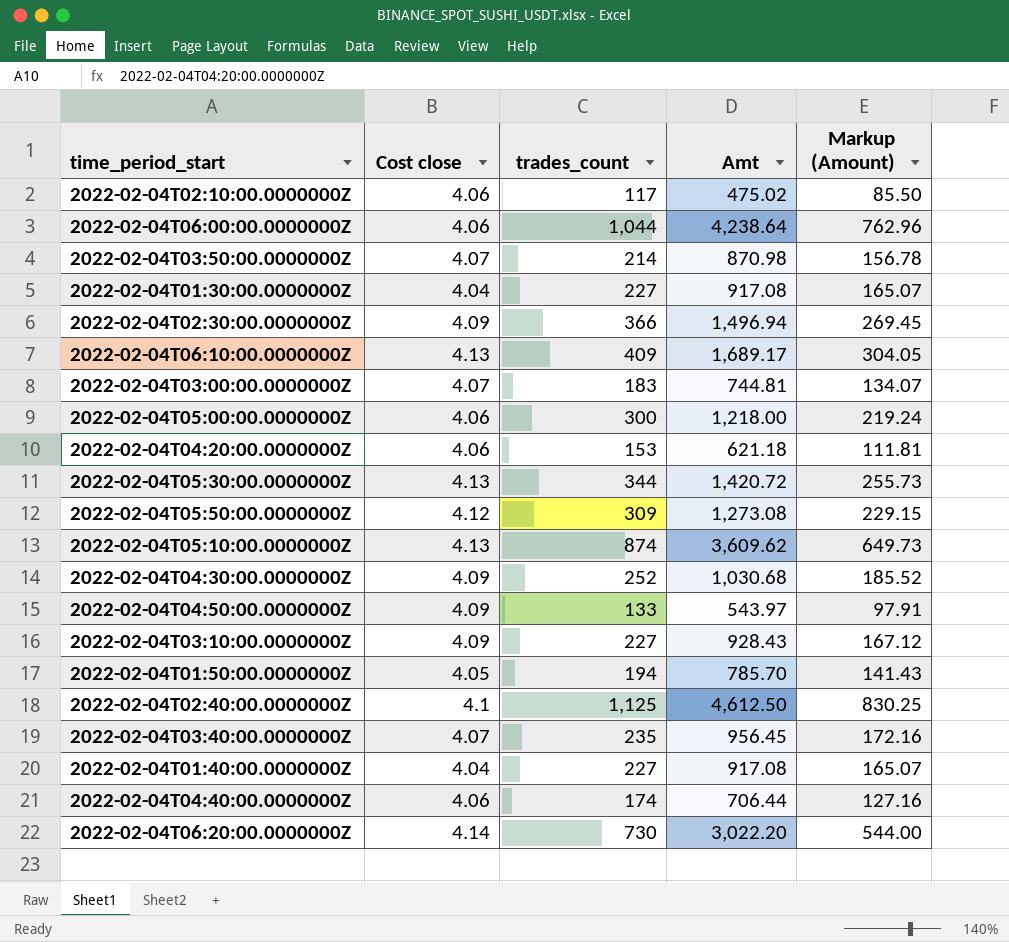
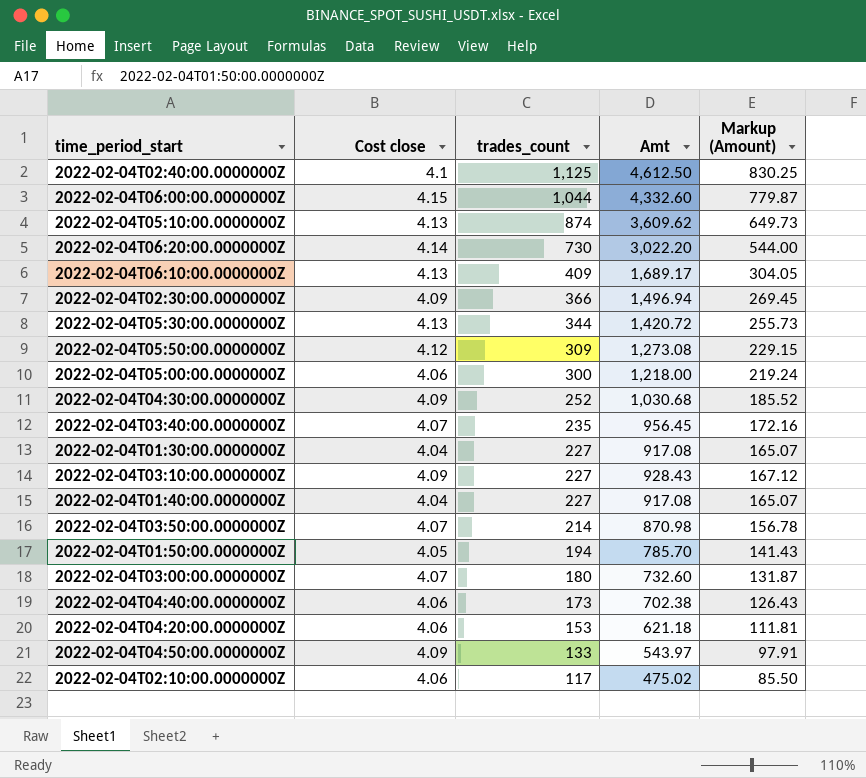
row order: none -> trades_count descending
2022-02-04T06:00:00.0000000Z | Cost close: 4.06 -> 4.15
2022-02-04T06:00:00.0000000Z | Amt: 4,238.64 -> 4,332.60
2022-02-04T06:00:00.0000000Z | Markup (Amount): 762.96 -> 779.87
2022-02-04T03:00:00.0000000Z | trades_count: 183 -> 180
2022-02-04T03:00:00.0000000Z | Amt: 744.81 -> 732.60
2022-02-04T03:00:00.0000000Z | Markup (Amount): 134.07 -> 131.87
2022-02-04T04:40:00.0000000Z | trades_count: 174 -> 173
2022-02-04T04:40:00.0000000Z | Amt: 706.44 -> 702.38
2022-02-04T04:40:00.0000000Z | Markup (Amount): 127.16 -> 126.43

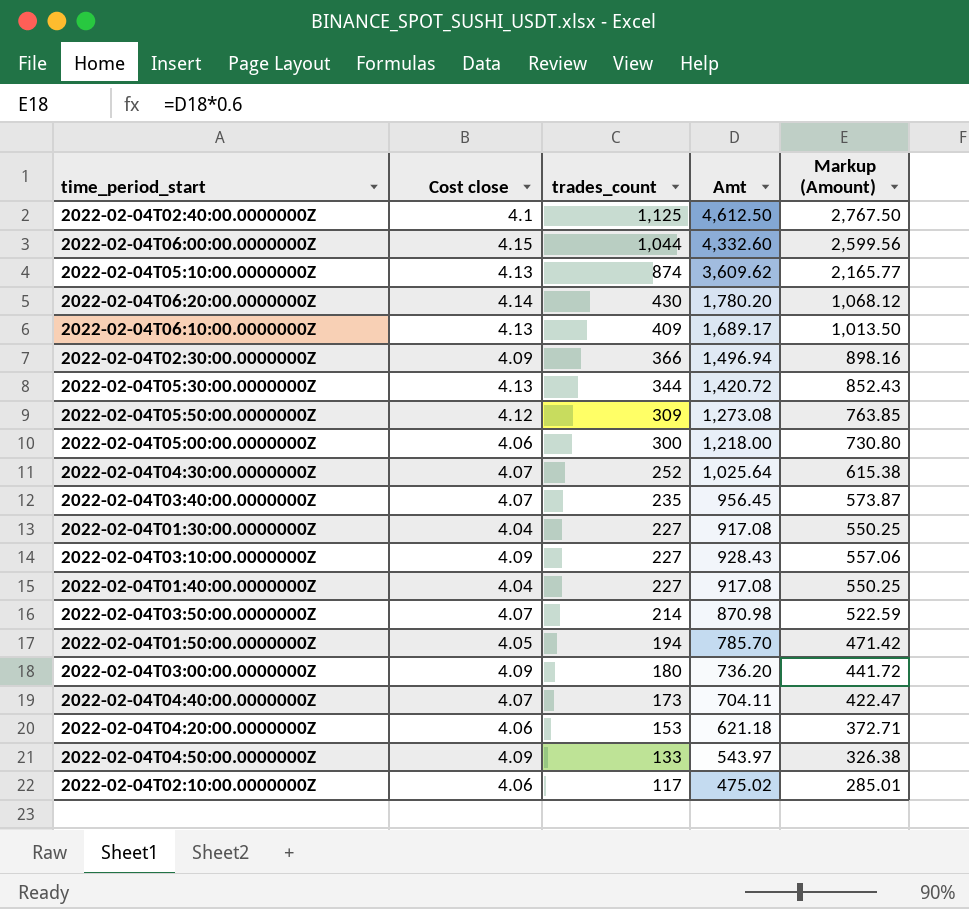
column Markup (Amount) | formula: [Amt] * 0.18 -> [Amt] * 0.6
2022-02-04T06:20:00.0000000Z | trades_count: 730 -> 430
2022-02-04T06:20:00.0000000Z | Amt: 3,022.20 -> 1,780.20
2022-02-04T04:30:00.0000000Z | Cost close: 4.09 -> 4.07
2022-02-04T04:30:00.0000000Z | Amt: 1,030.68 -> 1,025.64
2022-02-04T03:00:00.0000000Z | Cost close: 4.07 -> 4.09
2022-02-04T03:00:00.0000000Z | Amt: 732.60 -> 736.20
2022-02-04T04:40:00.0000000Z | Cost close: 4.06 -> 4.07
2022-02-04T04:40:00.0000000Z | Amt: 702.38 -> 704.11

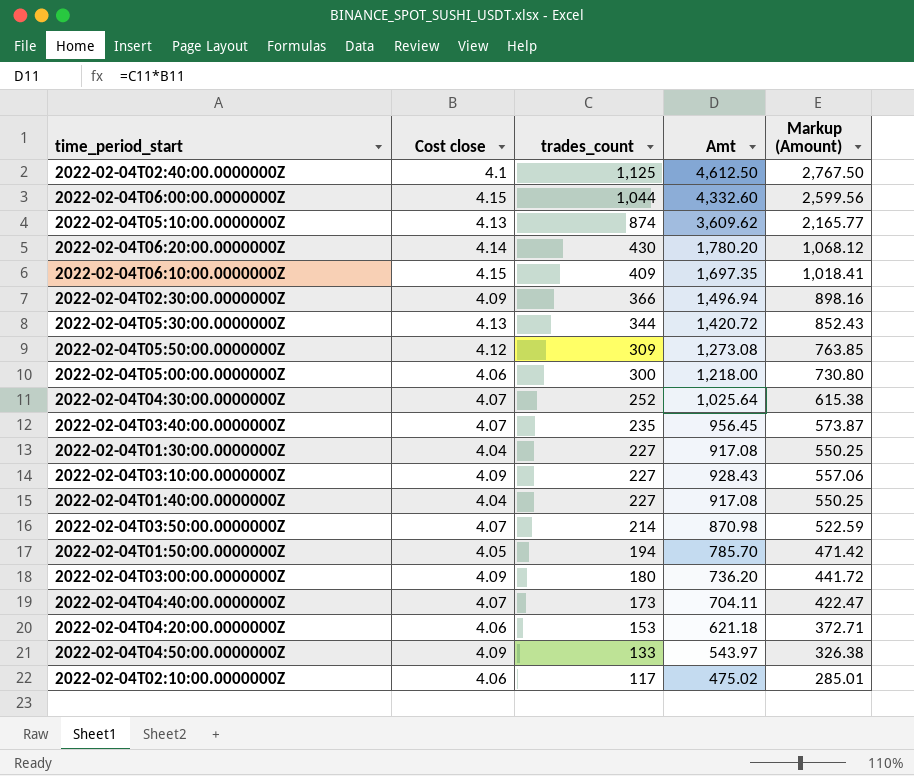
2022-02-04T06:10:00.0000000Z | Cost close: 4.13 -> 4.15
2022-02-04T06:10:00.0000000Z | Amt: 1,689.17 -> 1,697.35
2022-02-04T06:10:00.0000000Z | Markup (Amount): 1,013.50 -> 1,018.41

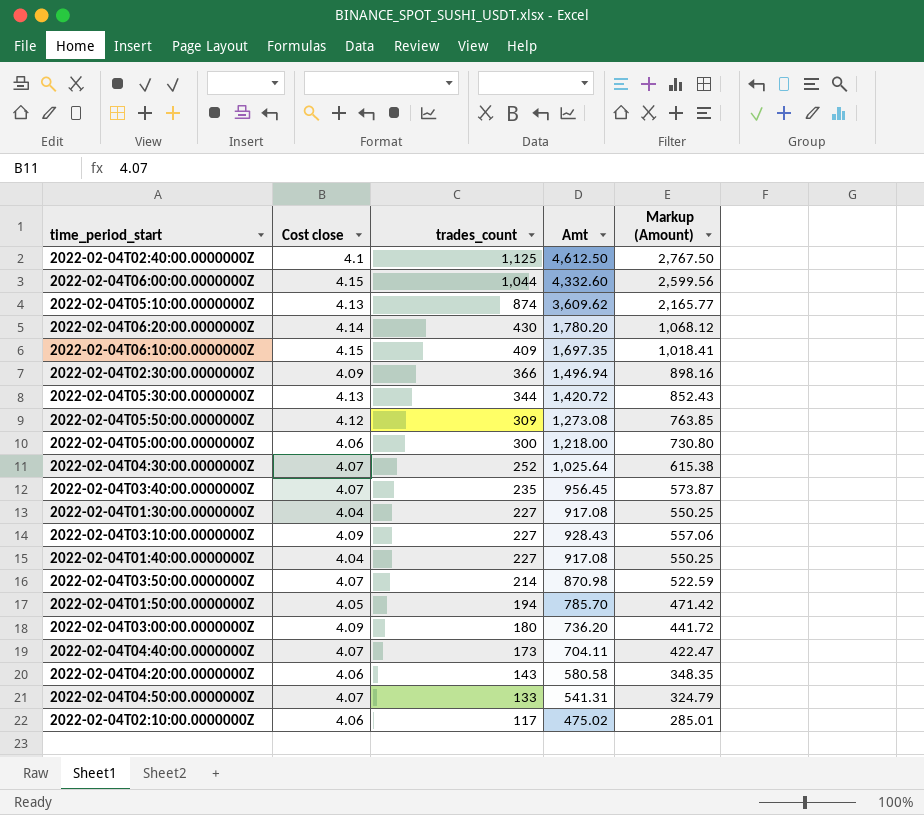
2022-02-04T04:20:00.0000000Z | trades_count: 153 -> 143
2022-02-04T04:20:00.0000000Z | Amt: 621.18 -> 580.58
2022-02-04T04:20:00.0000000Z | Markup (Amount): 372.71 -> 348.35
2022-02-04T04:50:00.0000000Z | Cost close: 4.09 -> 4.07
2022-02-04T04:50:00.0000000Z | Amt: 543.97 -> 541.31
2022-02-04T04:50:00.0000000Z | Markup (Amount): 326.38 -> 324.79

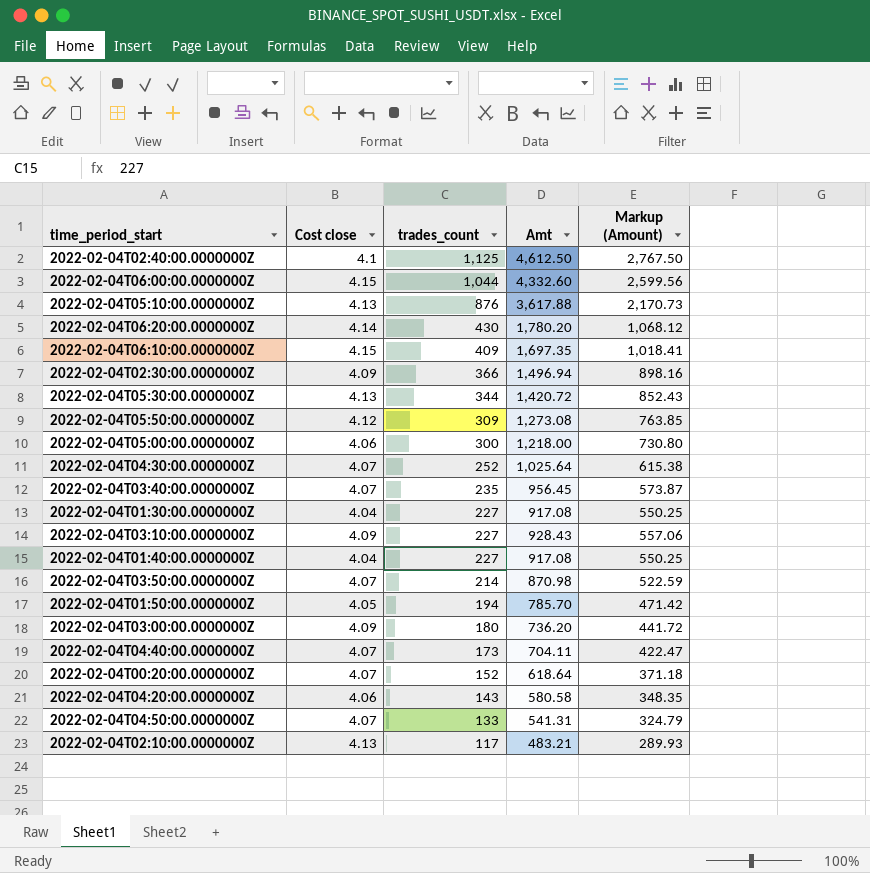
2022-02-04T05:10:00.0000000Z | trades_count: 874 -> 876
2022-02-04T05:10:00.0000000Z | Amt: 3,609.62 -> 3,617.88
2022-02-04T05:10:00.0000000Z | Markup (Amount): 2,165.77 -> 2,170.73
row 2022-02-04T00:20:00.0000000Z: none -> 4.07 | 152 | 618.64 | 371.18
2022-02-04T02:10:00.0000000Z | Cost close: 4.06 -> 4.13
2022-02-04T02:10:00.0000000Z | Amt: 475.02 -> 483.21
2022-02-04T02:10:00.0000000Z | Markup (Amount): 285.01 -> 289.93

